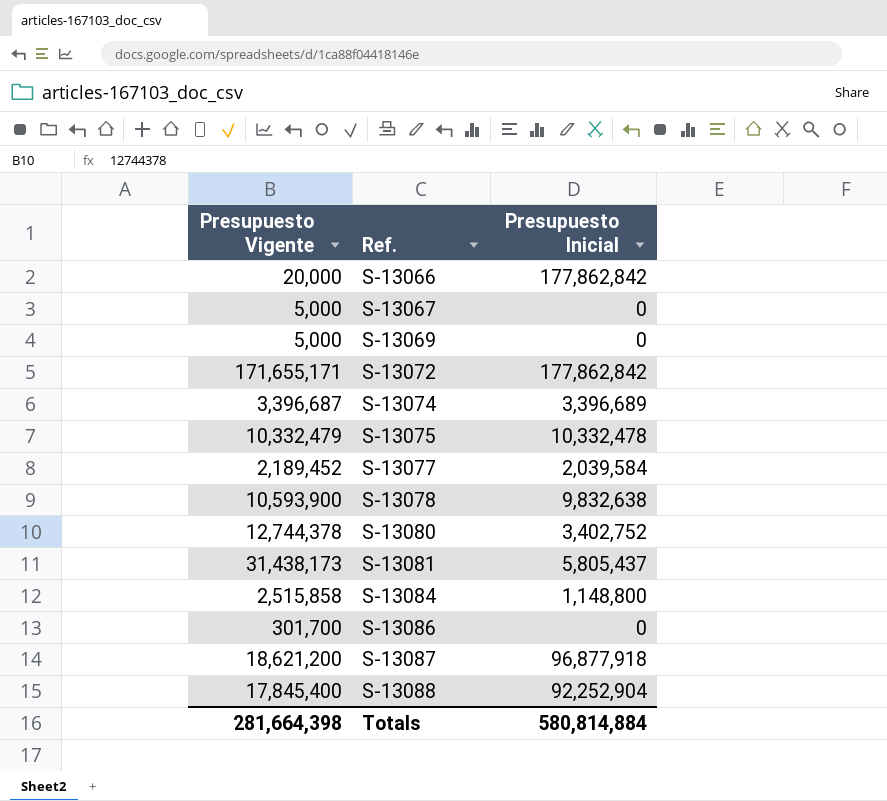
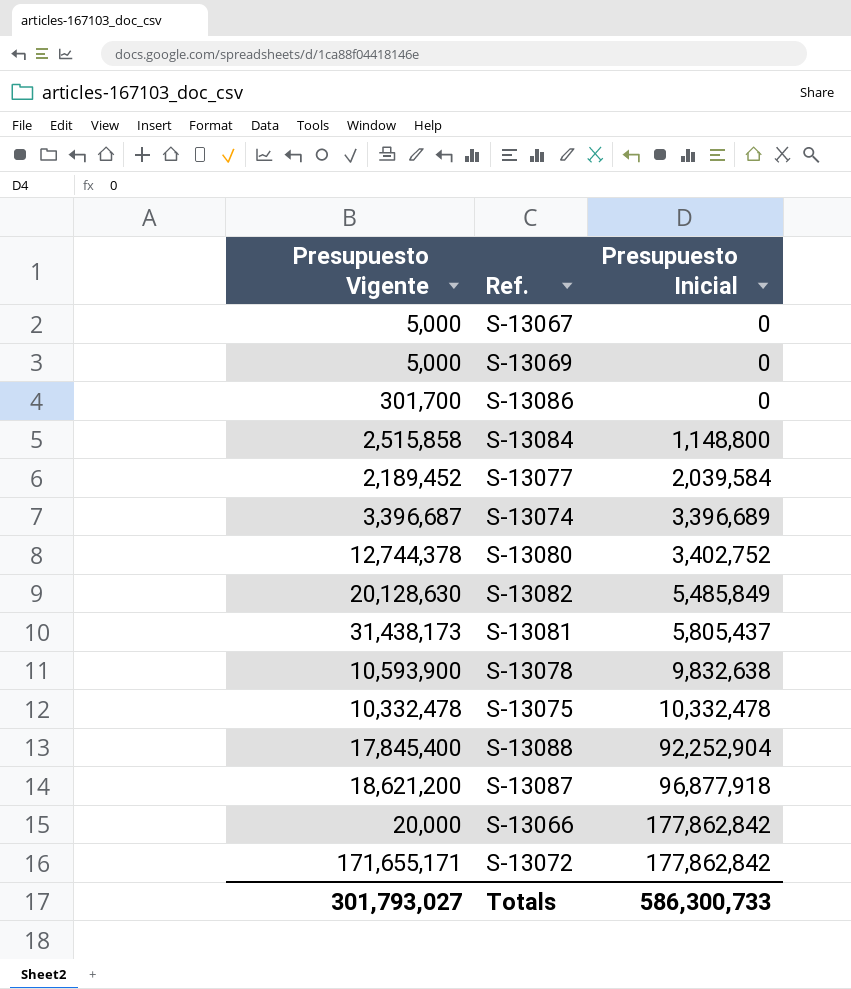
row order: Ref. ascending -> Presupuesto Inicial ascending
row S-13082: none -> 20,128,630 | 5,485,849
S-13075 | Presupuesto Vigente: 10,332,479 -> 10,332,478
Totals | Presupuesto Vigente: 281,664,398 -> 301,793,027
Totals | Presupuesto Inicial: 580,814,884 -> 586,300,733

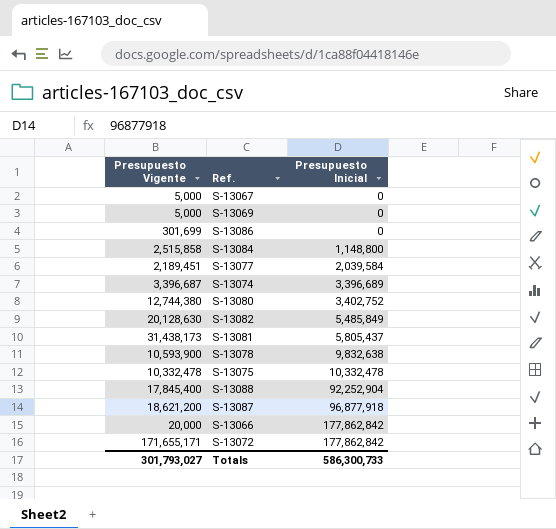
S-13086 | Presupuesto Vigente: 301,700 -> 301,699
S-13077 | Presupuesto Vigente: 2,189,452 -> 2,189,451
S-13080 | Presupuesto Vigente: 12,744,378 -> 12,744,380

